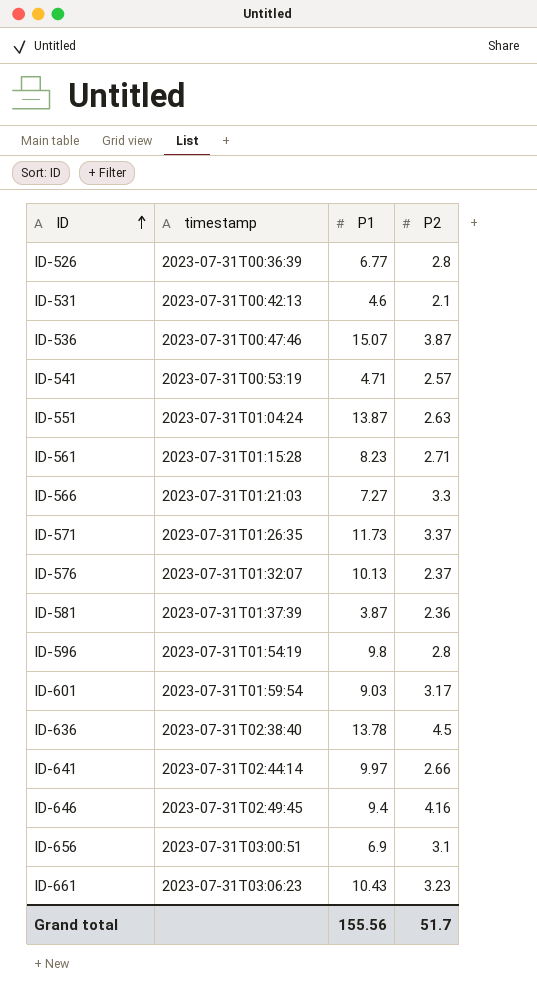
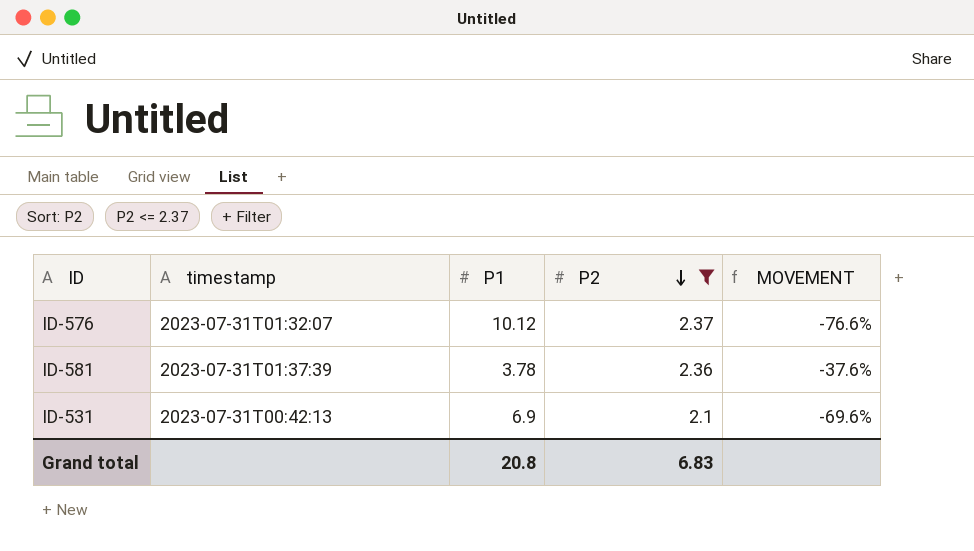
filter: none -> P2 <= 2.37
row order: ID ascending -> P2 descending
column MOVEMENT | formula: none -> ([P2] - [P1]) / [P1]
ID-576 | P1: 10.13 -> 10.12
ID-581 | P1: 3.87 -> 3.78
ID-531 | P1: 4.6 -> 6.9
Grand total | P1: 155.56 -> 20.8
Grand total | P2: 51.7 -> 6.83

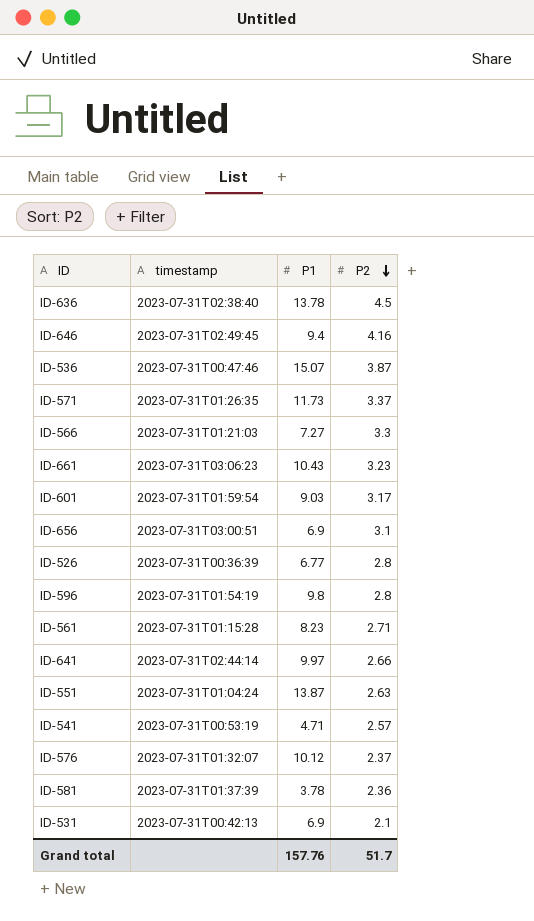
filter: P2 <= 2.37 -> none
column MOVEMENT | formula: ([P2] - [P1]) / [P1] -> none
Grand total | P1: 20.8 -> 157.76
Grand total | P2: 6.83 -> 51.7

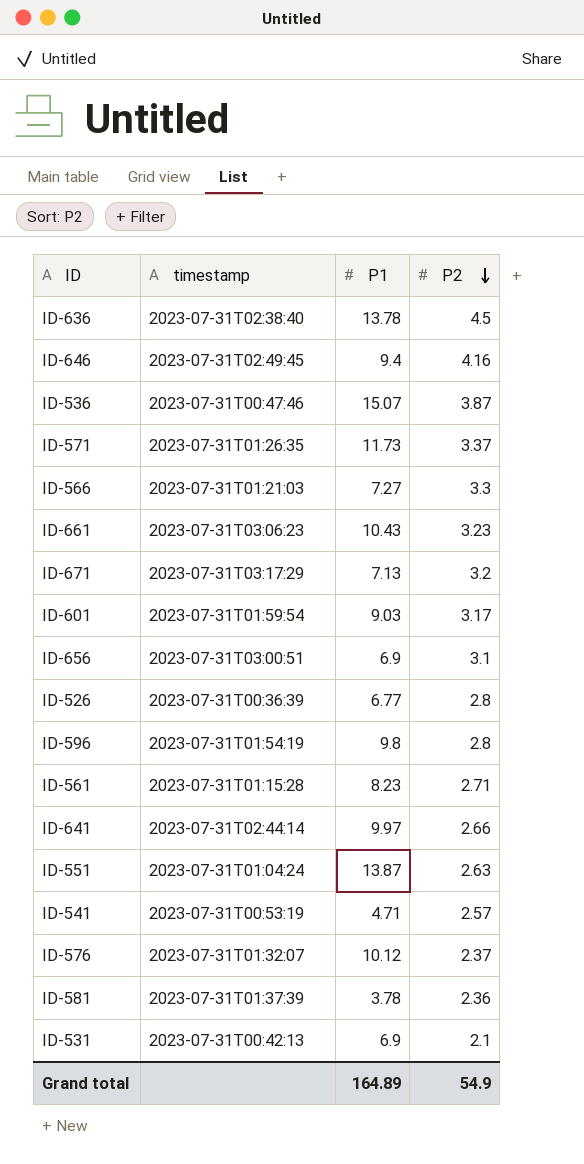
row ID-671: none -> 2023-07-31T03:17:29 | 7.13 | 3.2
Grand total | P1: 157.76 -> 164.89
Grand total | P2: 51.7 -> 54.9

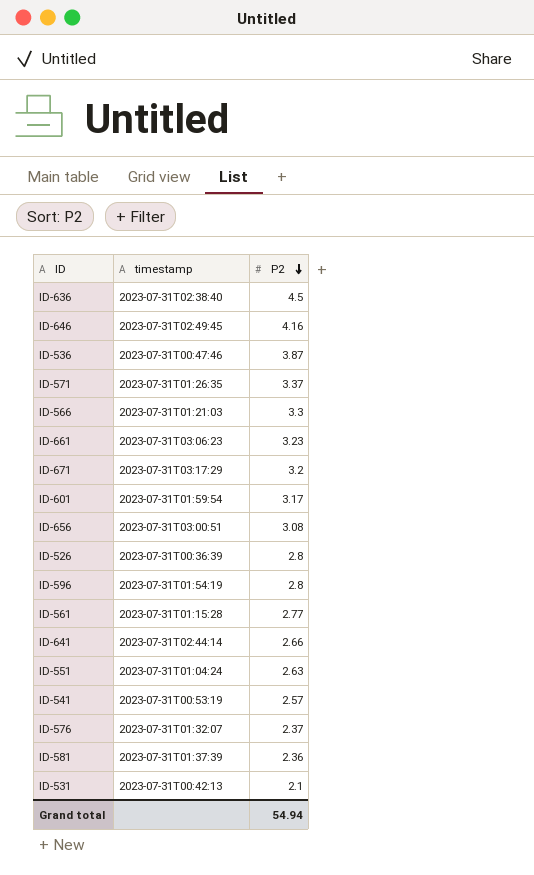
column P1 | position: 3 -> none
ID-656 | P2: 3.1 -> 3.08
ID-561 | P2: 2.71 -> 2.77
Grand total | P2: 54.9 -> 54.94

